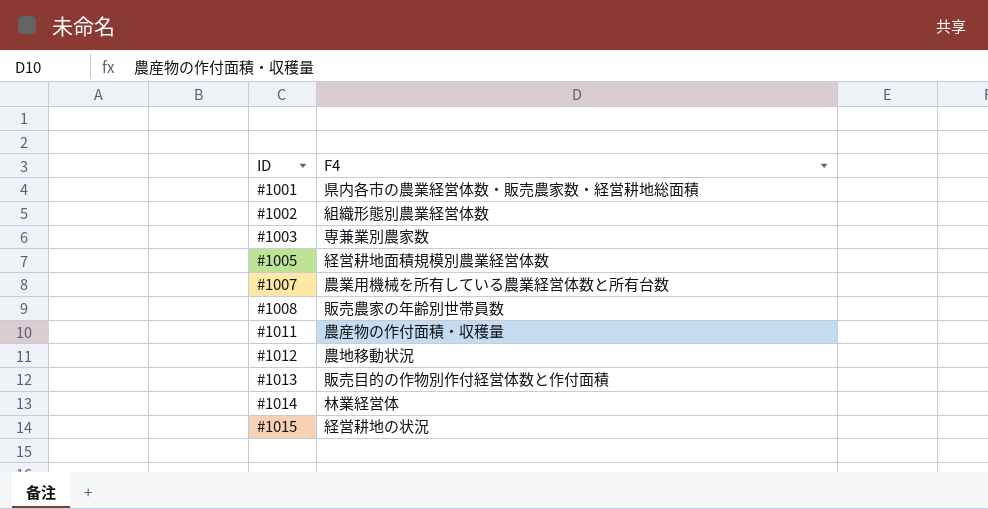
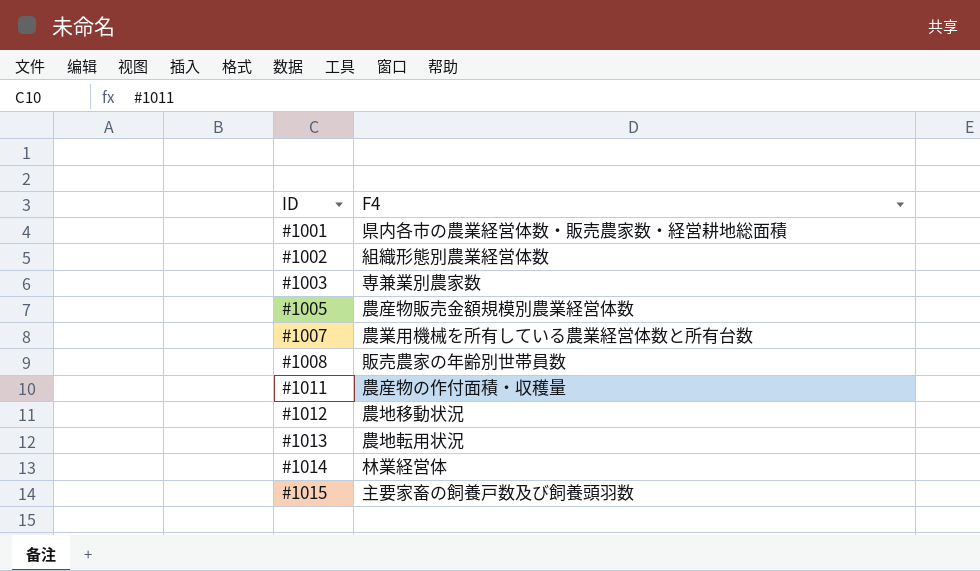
#1005 | F4: 経営耕地面積規模別農業経営体数 -> 農産物販売金額規模別農業経営体数
#1013 | F4: 販売目的の作物別作付経営体数と作付面積 -> 農地転用状況
#1015 | F4: 経営耕地の状況 -> 主要家畜の飼養戸数及び飼養頭羽数

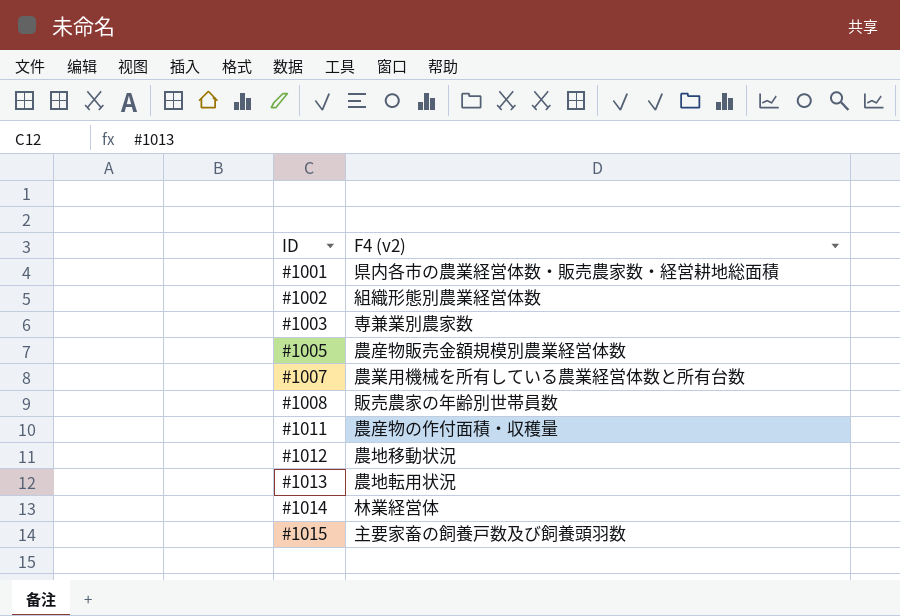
column name: F4 -> F4 (v2)

